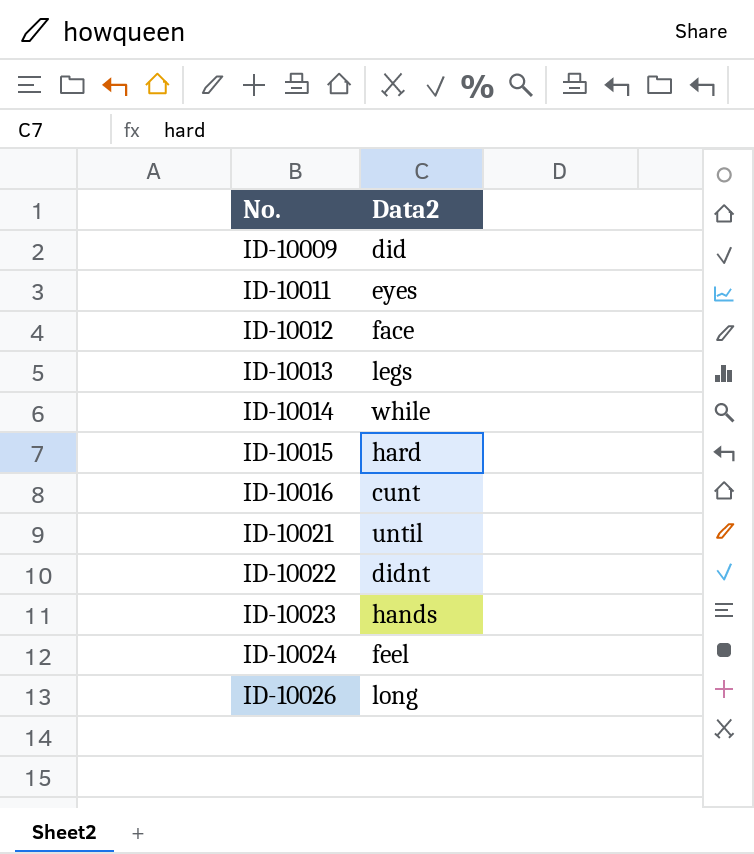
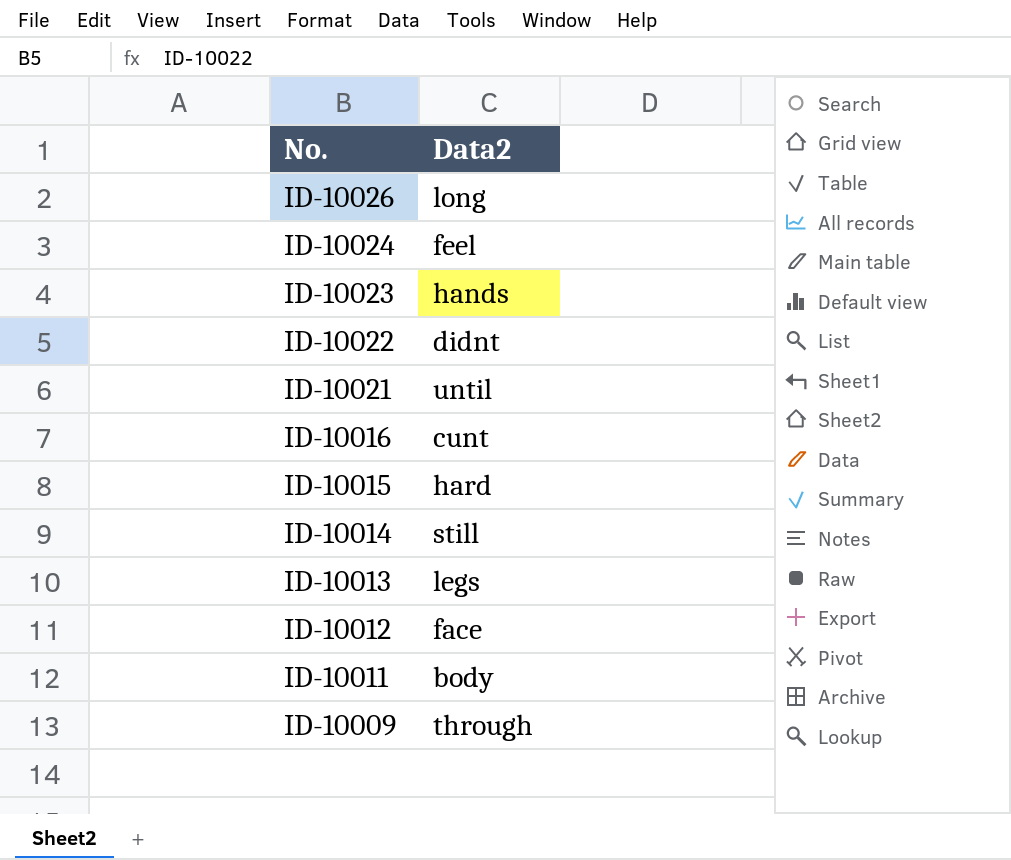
row order: No. ascending -> No. descending
ID-10014 | Data2: while -> still
ID-10011 | Data2: eyes -> body
ID-10009 | Data2: did -> through

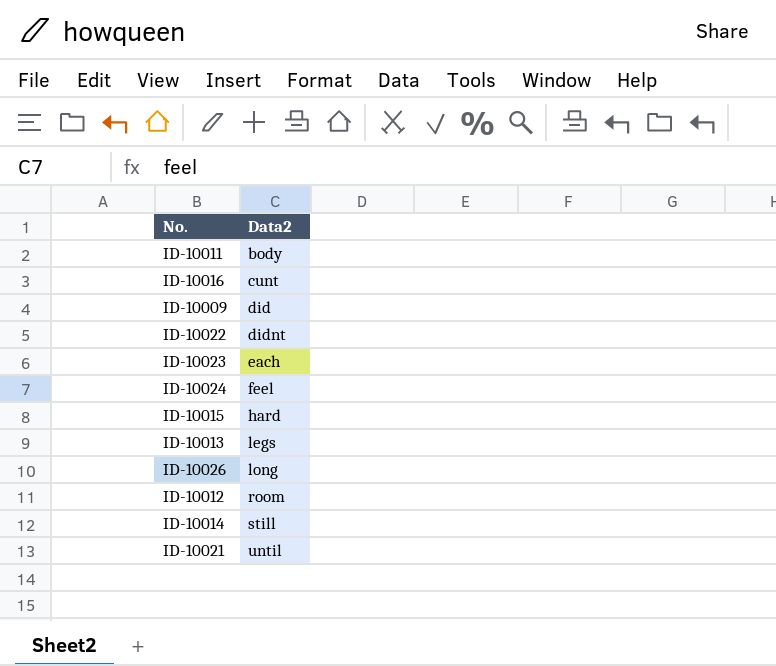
row order: No. descending -> Data2 ascending
ID-10009 | Data2: through -> did
ID-10023 | Data2: hands -> each
ID-10012 | Data2: face -> room

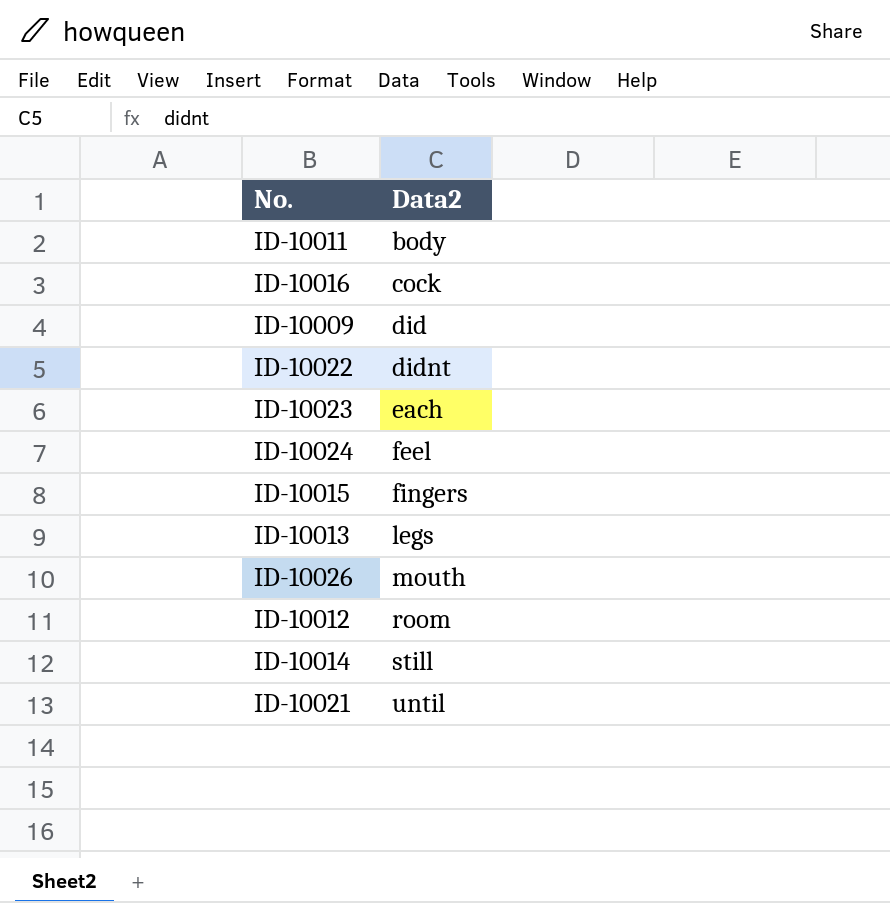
ID-10016 | Data2: cunt -> cock
ID-10015 | Data2: hard -> fingers
ID-10026 | Data2: long -> mouth

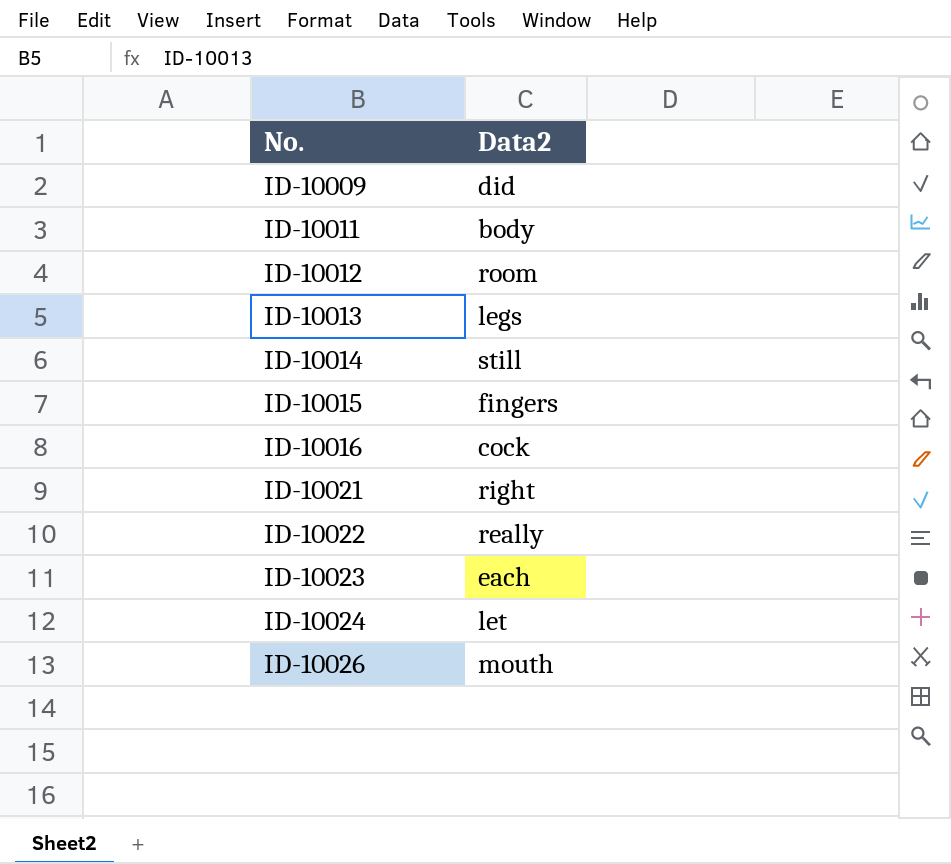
row order: Data2 ascending -> No. ascending
ID-10021 | Data2: until -> right
ID-10022 | Data2: didnt -> really
ID-10024 | Data2: feel -> let

